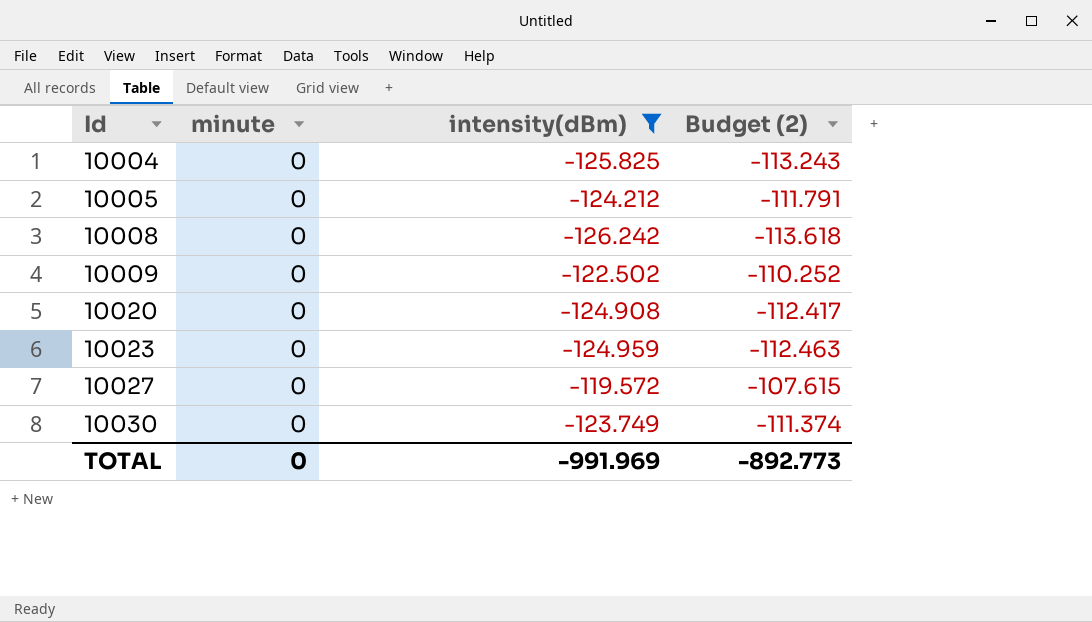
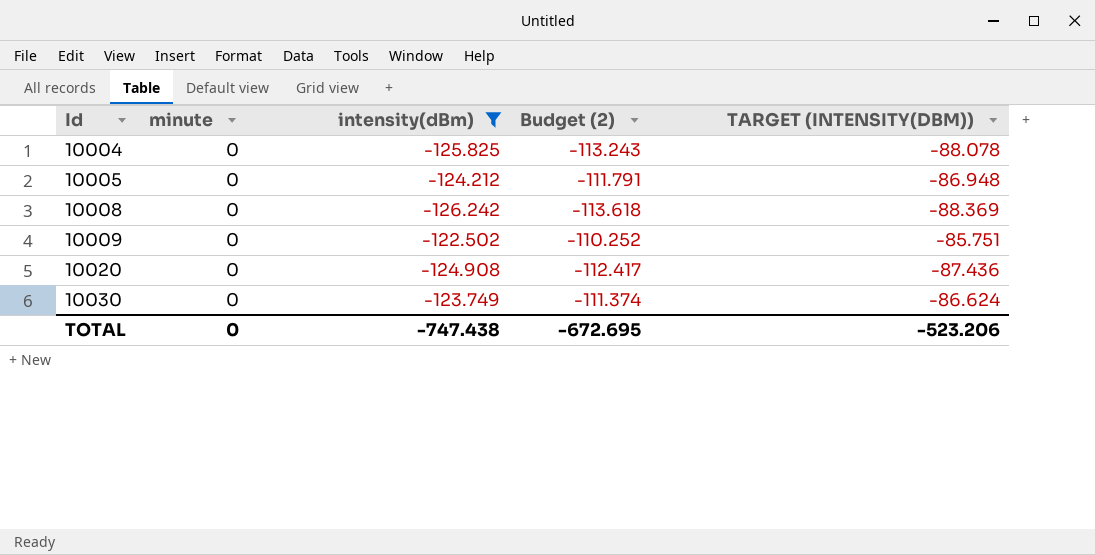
column TARGET (INTENSITY(DBM)) | formula: none -> [intensity(dBm)] * 0.7
row 10023: 0 | -124.959 | -112.463 -> none
row 10027: 0 | -119.572 | -107.615 -> none
TOTAL | intensity(dBm): -991.969 -> -747.438
TOTAL | Budget (2): -892.773 -> -672.695

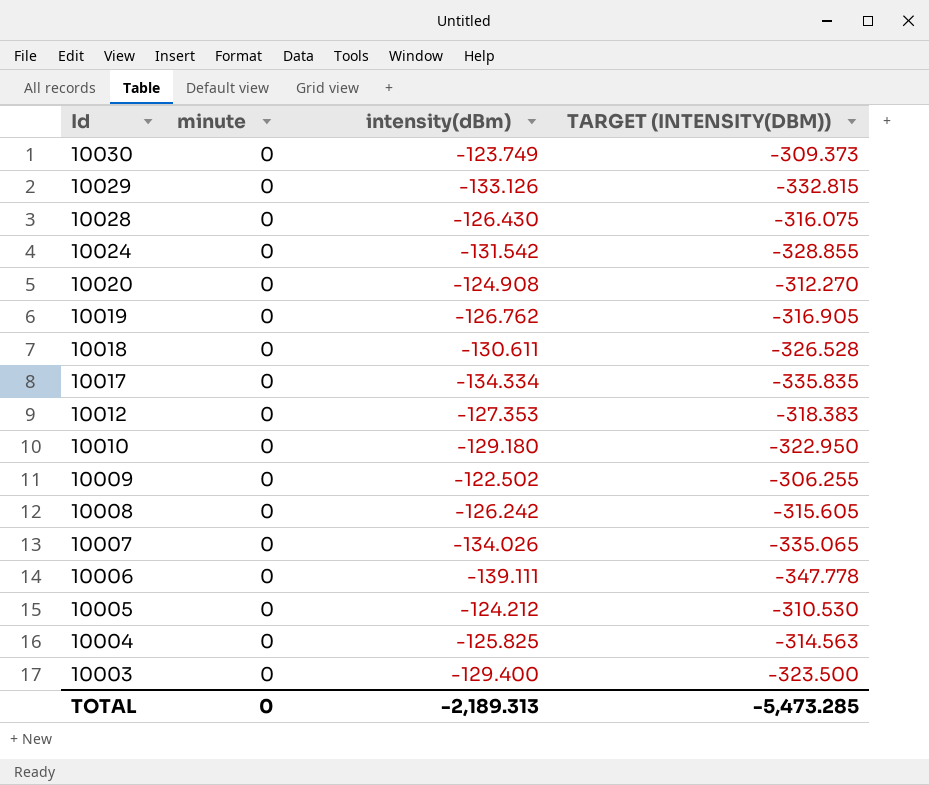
filter: intensity(dBm) >= -126.242 -> none
row order: Id ascending -> Id descending
column Budget (2) | formula: [intensity(dBm)] * 0.9 -> none
column TARGET (INTENSITY(DBM)) | formula: [intensity(dBm)] * 0.7 -> [intensity(dBm)] * 2.5
TOTAL | intensity(dBm): -747.438 -> -2,189.313
TOTAL | TARGET (INTENSITY(DBM)): -523.206 -> -5,473.285

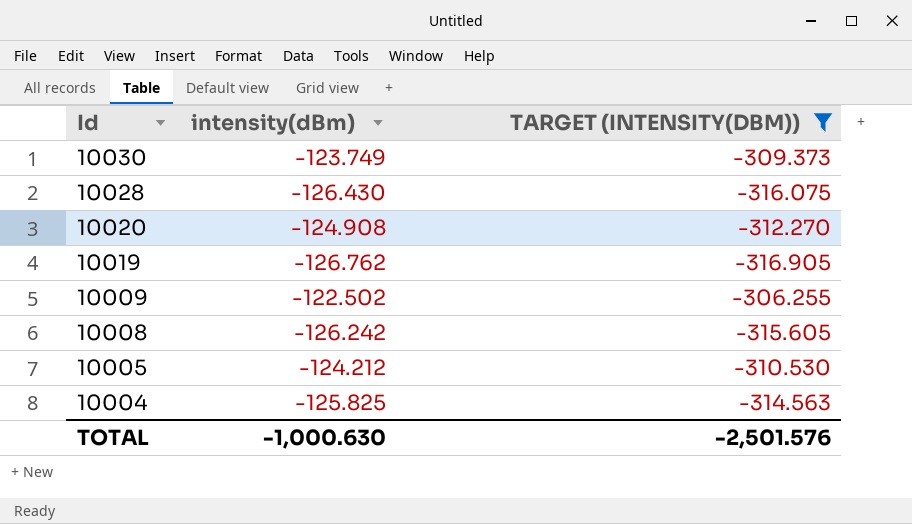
filter: none -> TARGET (INTENSITY(DBM)) >= -316.905
column minute | position: 2 -> none
TOTAL | intensity(dBm): -2,189.313 -> -1,000.630
TOTAL | TARGET (INTENSITY(DBM)): -5,473.285 -> -2,501.576

